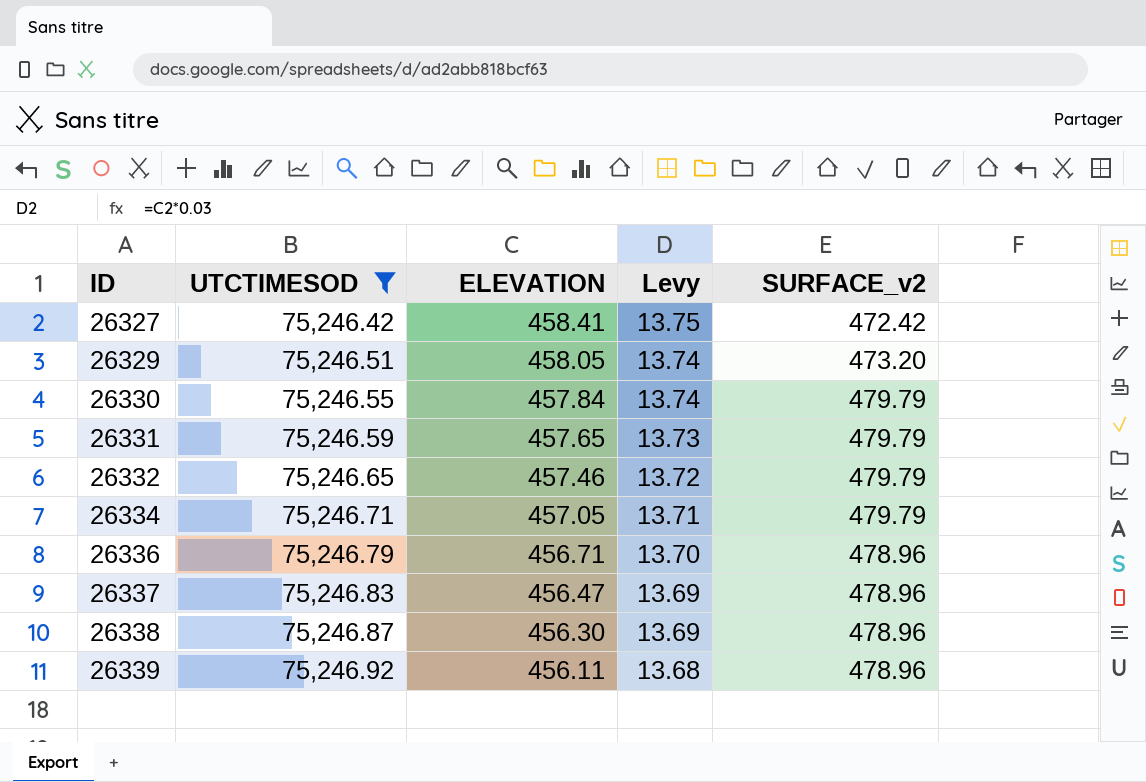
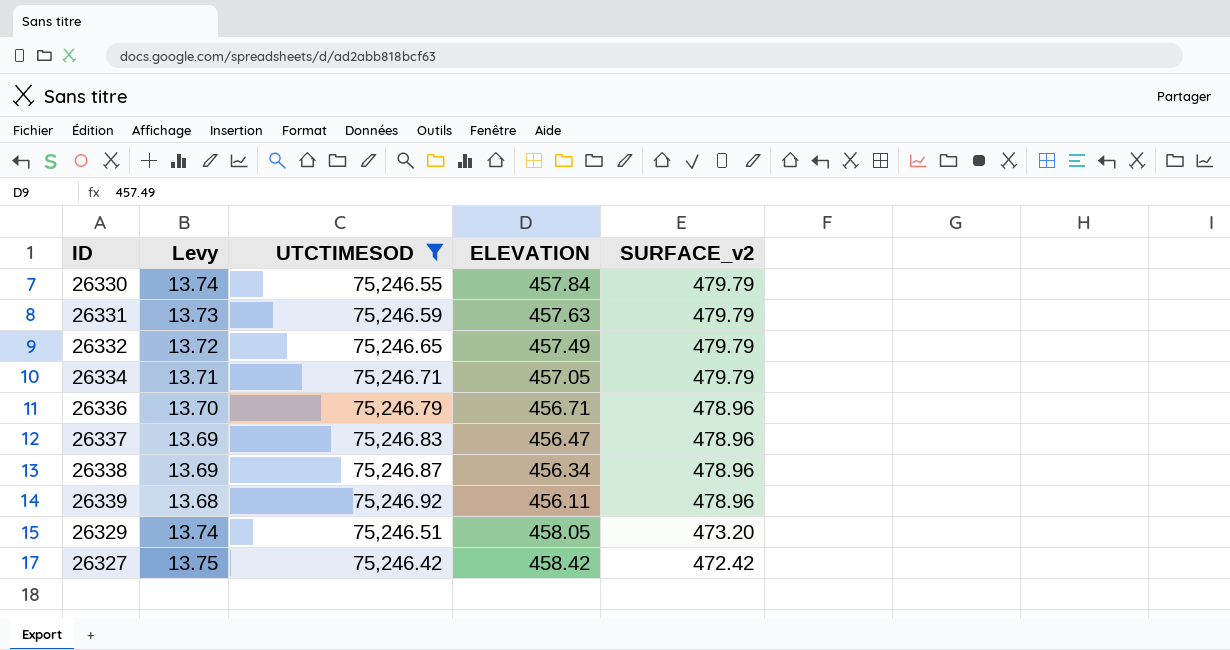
row order: ID ascending -> SURFACE_v2 descending
column Levy | position: 4 -> 2
26331 | ELEVATION: 457.65 -> 457.63
26332 | ELEVATION: 457.46 -> 457.49
26338 | ELEVATION: 456.30 -> 456.34
26327 | ELEVATION: 458.41 -> 458.42

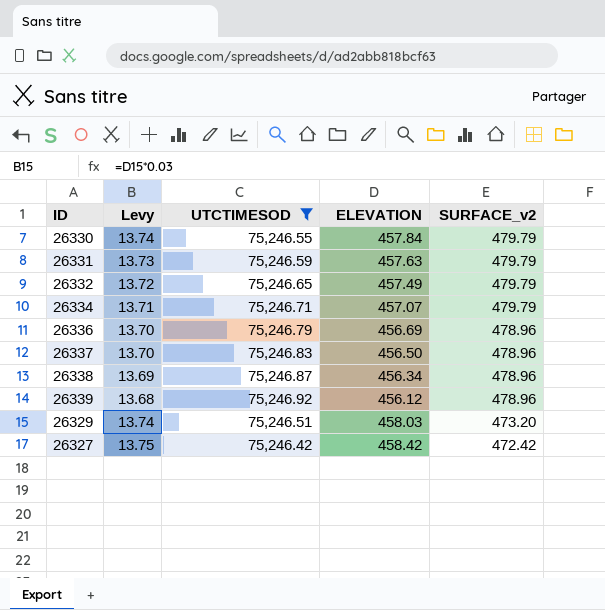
26334 | ELEVATION: 457.05 -> 457.07
26336 | ELEVATION: 456.71 -> 456.69
26337 | Levy: 13.69 -> 13.70
26337 | ELEVATION: 456.47 -> 456.50
26339 | ELEVATION: 456.11 -> 456.12
26329 | ELEVATION: 458.05 -> 458.03

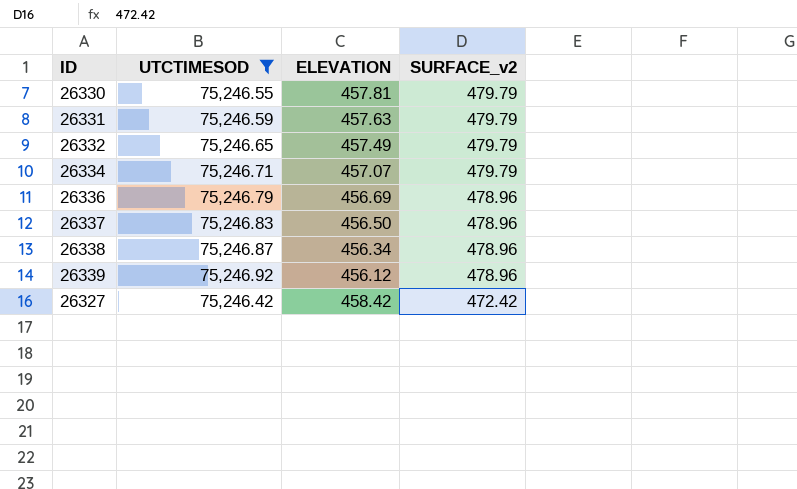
column Levy | formula: [ELEVATION] * 0.03 -> none
row 26329: 13.74 | 75,246.51 | 458.03 | 473.20 -> none
26330 | ELEVATION: 457.84 -> 457.81

